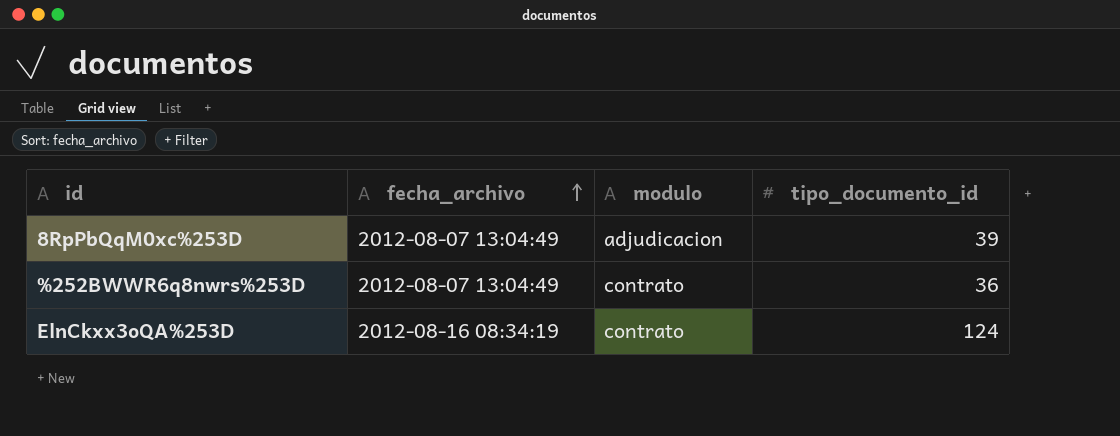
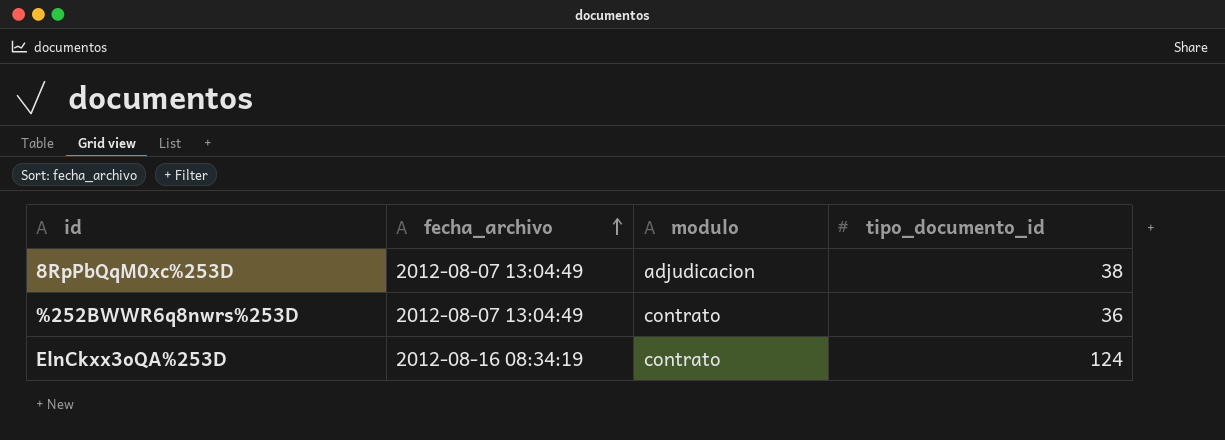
8RpPbQqM0xc%253D | tipo_documento_id: 39 -> 38

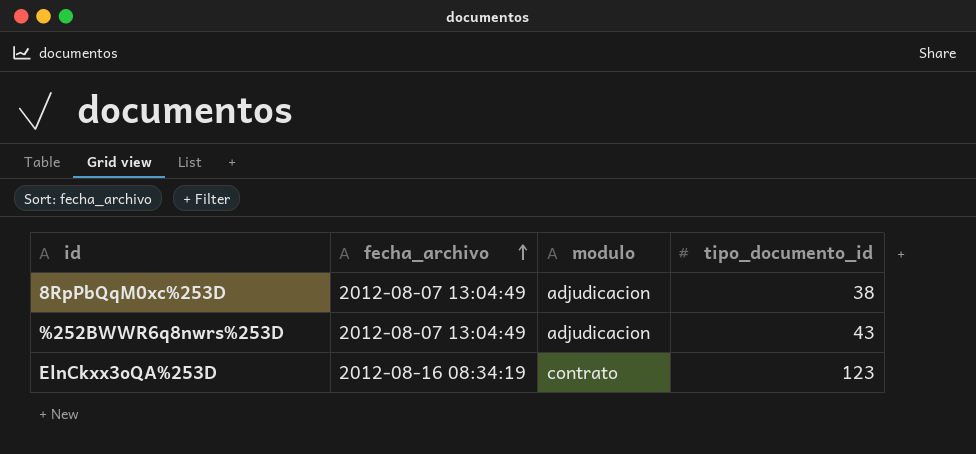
%252BWWR6q8nwrs%253D | modulo: contrato -> adjudicacion
%252BWWR6q8nwrs%253D | tipo_documento_id: 36 -> 43
ElnCkxx3oQA%253D | tipo_documento_id: 124 -> 123

